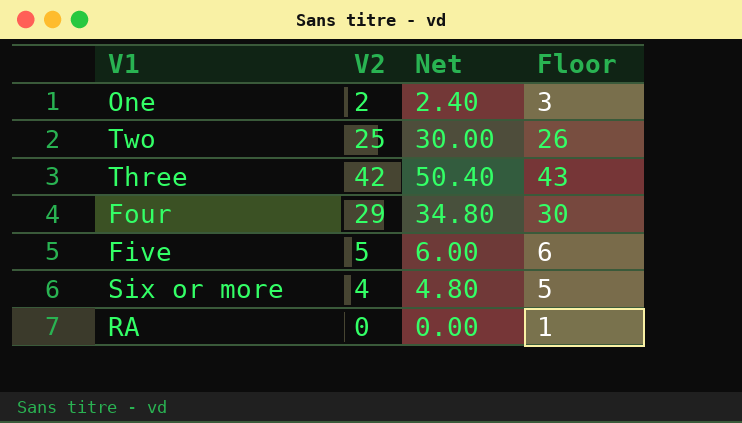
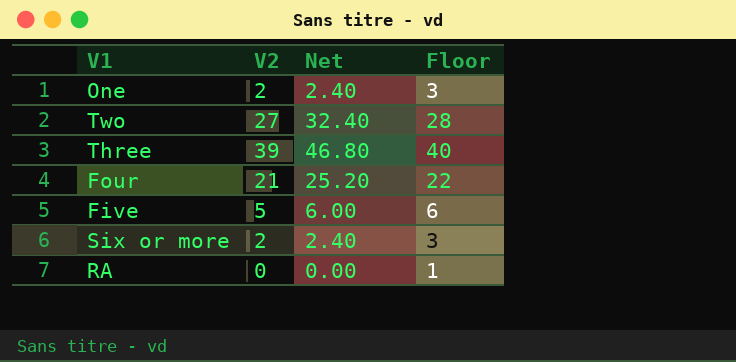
Two | V2: 25 -> 27
Two | Net: 30.00 -> 32.40
Two | Floor: 26 -> 28
Three | V2: 42 -> 39
Three | Net: 50.40 -> 46.80
Three | Floor: 43 -> 40
Four | V2: 29 -> 21
Four | Net: 34.80 -> 25.20
Four | Floor: 30 -> 22
Six or more | V2: 4 -> 2
Six or more | Net: 4.80 -> 2.40
Six or more | Floor: 5 -> 3

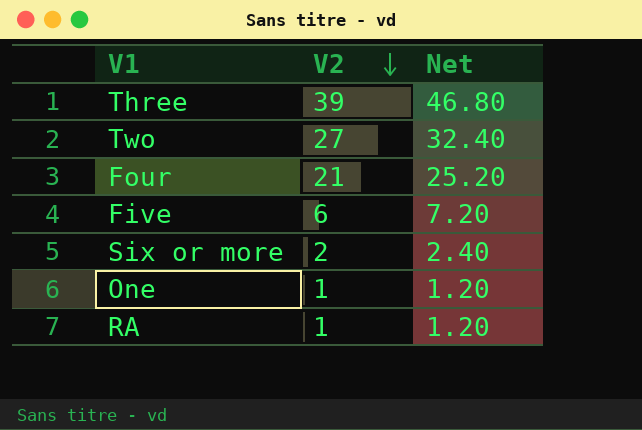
row order: none -> V2 descending
column Floor | formula: [V2] + 1 -> none
Five | V2: 5 -> 6
Five | Net: 6.00 -> 7.20
One | V2: 2 -> 1
One | Net: 2.40 -> 1.20
RA | V2: 0 -> 1
RA | Net: 0.00 -> 1.20

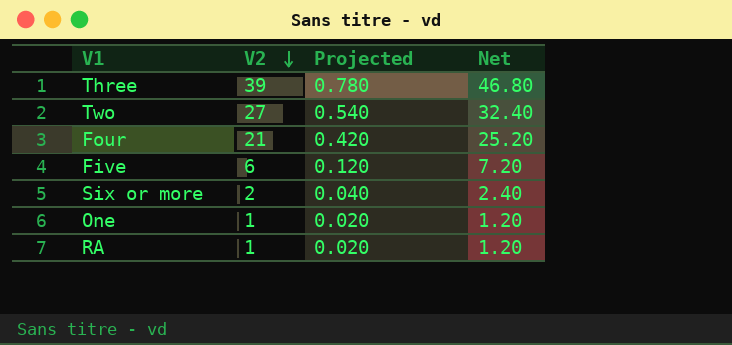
column Projected | formula: none -> [V2] * 0.02

